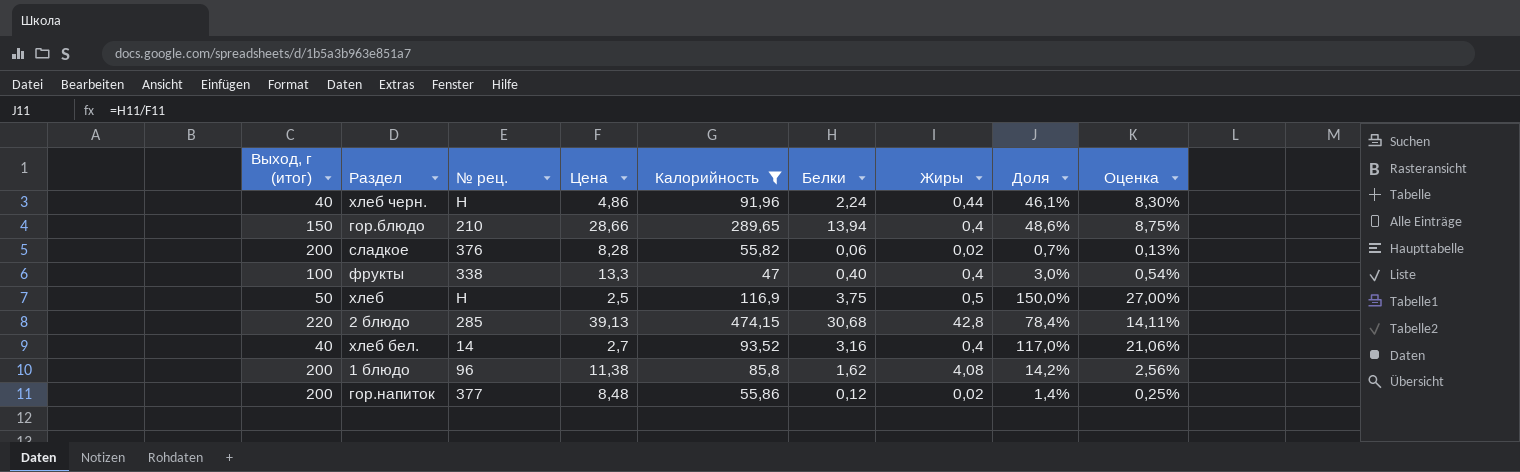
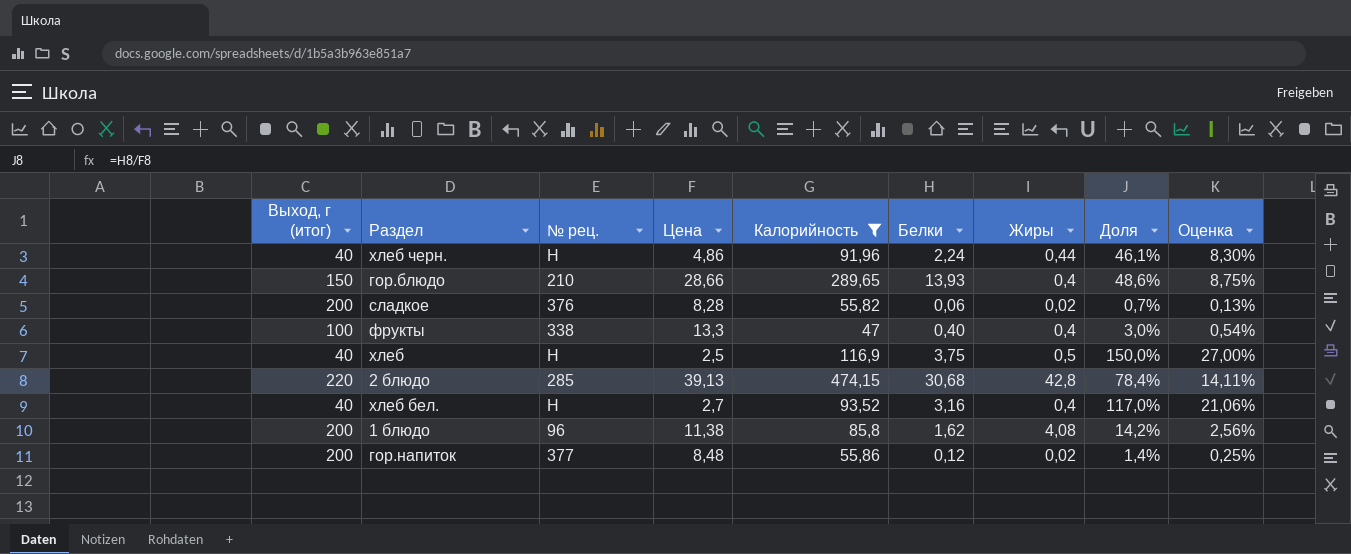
гор.блюдо | Белки: 13,94 -> 13,93
хлеб | Выход, г (итог): 50 -> 40
хлеб бел. | № рец.: 14 -> Н

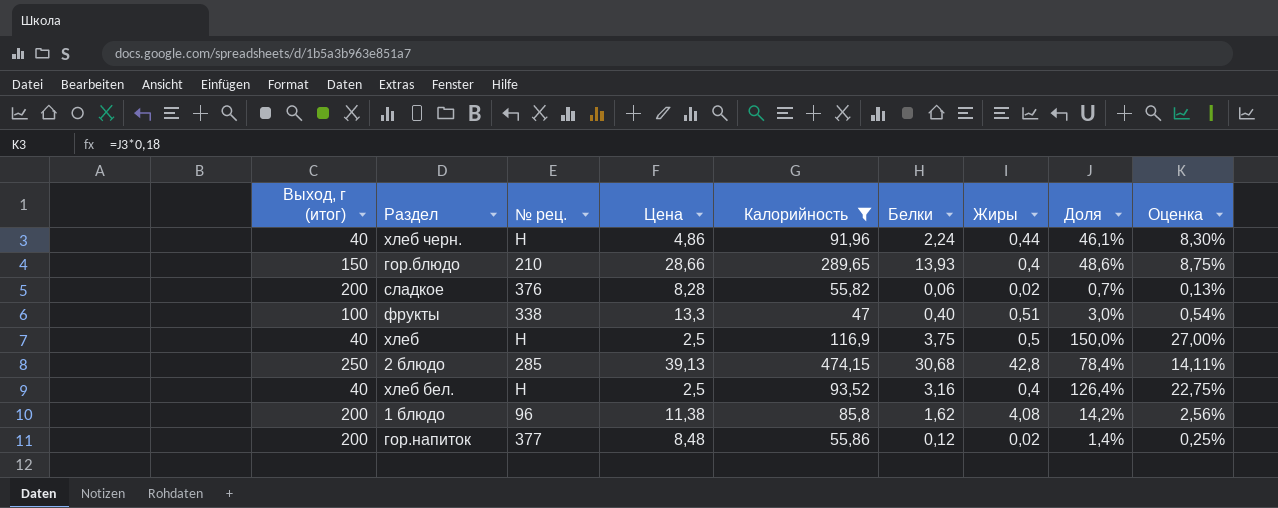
фрукты | Жиры: 0,4 -> 0,51
2 блюдо | Выход, г (итог): 220 -> 250
хлеб бел. | Цена: 2,7 -> 2,5
хлеб бел. | Доля: 117,0% -> 126,4%
хлеб бел. | Оценка: 21,06% -> 22,75%

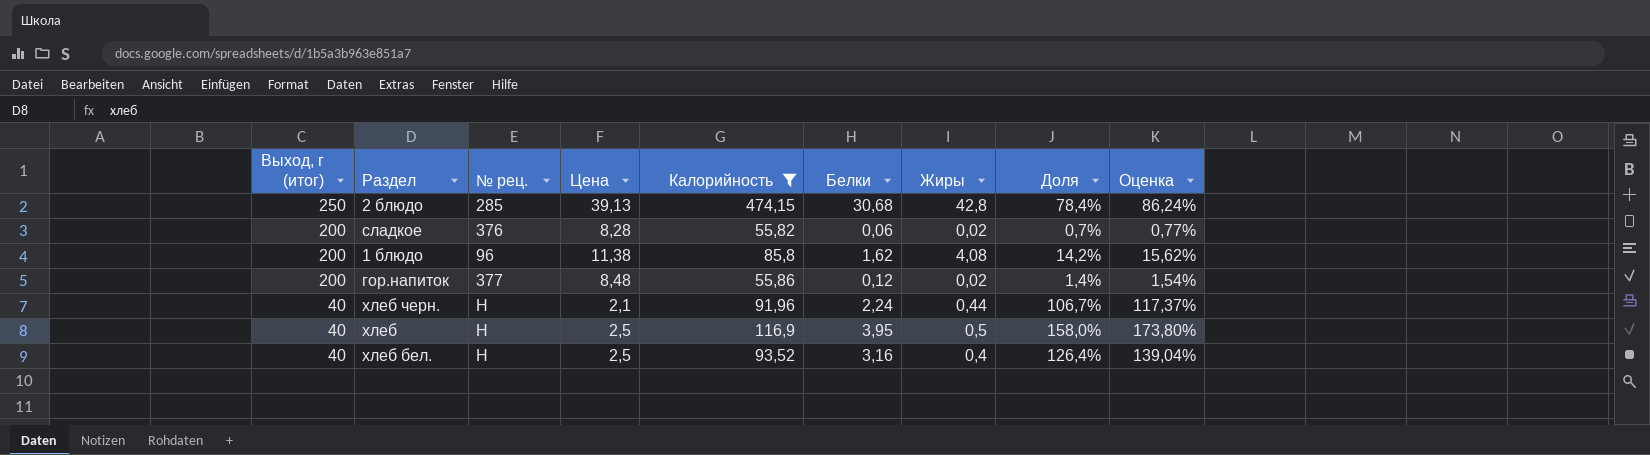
row order: none -> Выход, г (итог) descending
column Оценка | formula: [Доля] * 0,18 -> [Доля] * 1,1
row гор.блюдо: 150 | 210 | 28,66 | 289,65 | 13,93 | 0,4 | 48,6% | 8,75% -> none
row фрукты: 100 | 338 | 13,3 | 47 | 0,40 | 0,51 | 3,0% | 0,54% -> none
хлеб черн. | Цена: 4,86 -> 2,1
хлеб черн. | Доля: 46,1% -> 106,7%
хлеб | Белки: 3,75 -> 3,95
хлеб | Доля: 150,0% -> 158,0%

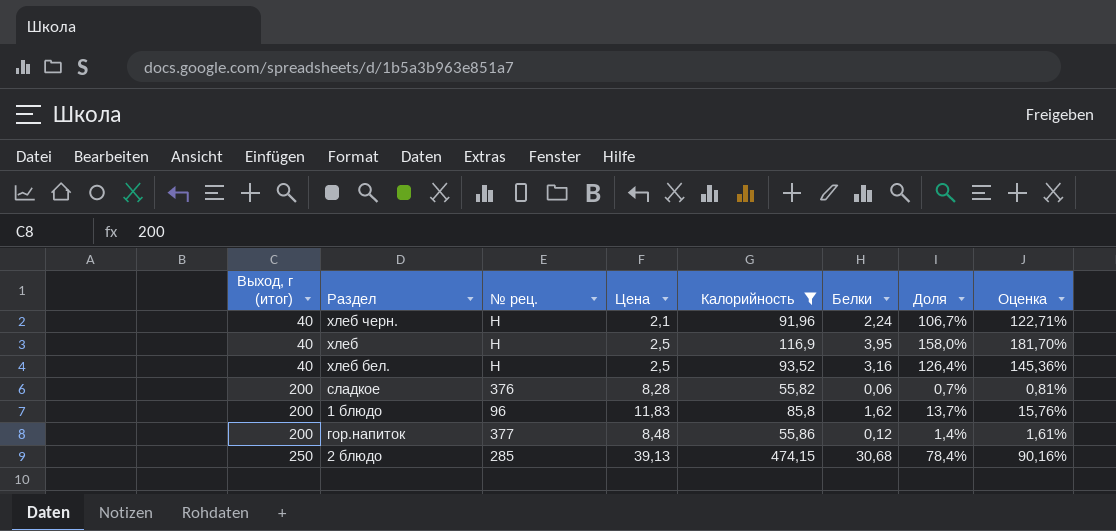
row order: Выход, г (итог) descending -> Выход, г (итог) ascending
column Жиры | position: 7 -> none
column Оценка | formula: [Доля] * 1,1 -> [Доля] * 1,15
1 блюдо | Цена: 11,38 -> 11,83
1 блюдо | Доля: 14,2% -> 13,7%

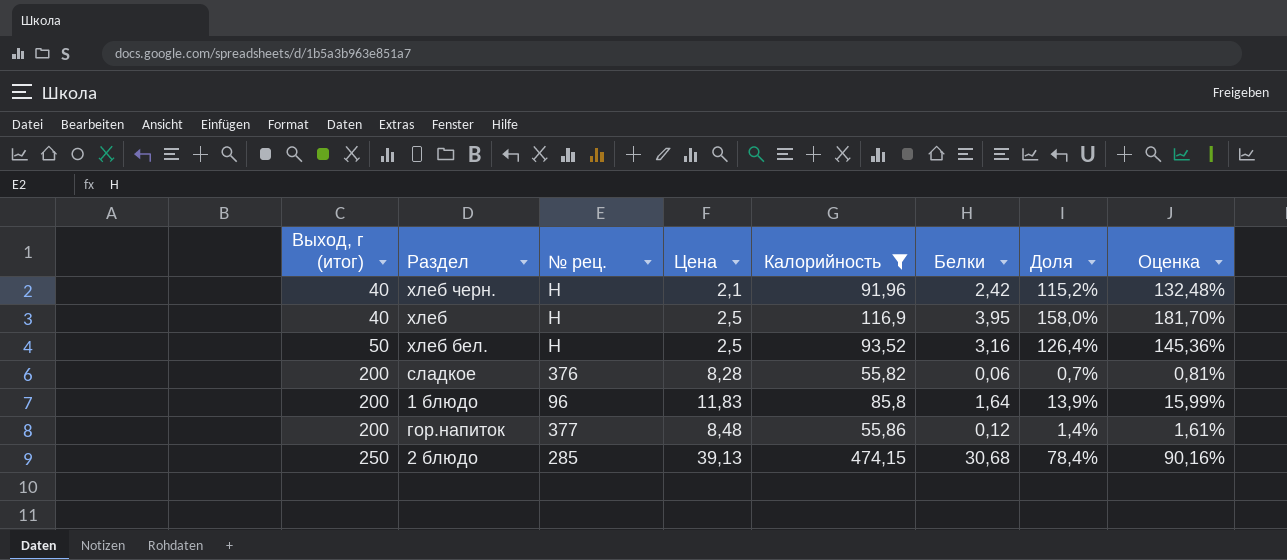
хлеб черн. | Белки: 2,24 -> 2,42
хлеб черн. | Доля: 106,7% -> 115,2%
хлеб черн. | Оценка: 122,71% -> 132,48%
хлеб бел. | Выход, г (итог): 40 -> 50
1 блюдо | Белки: 1,62 -> 1,64
1 блюдо | Доля: 13,7% -> 13,9%
1 блюдо | Оценка: 15,76% -> 15,99%

